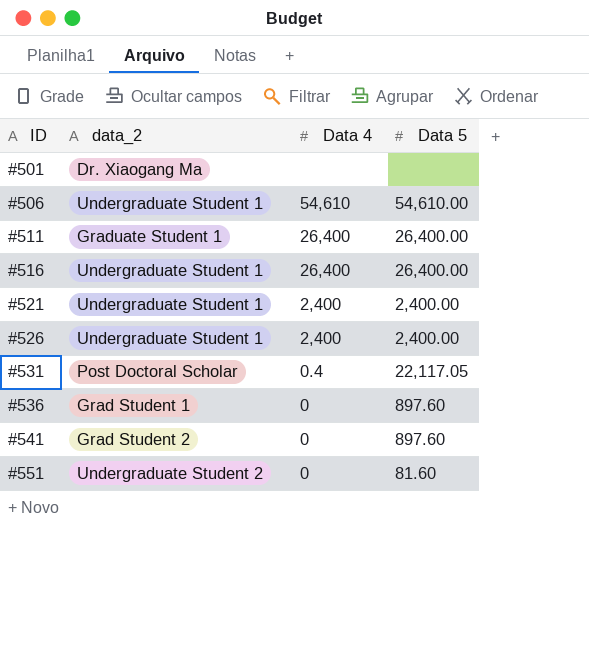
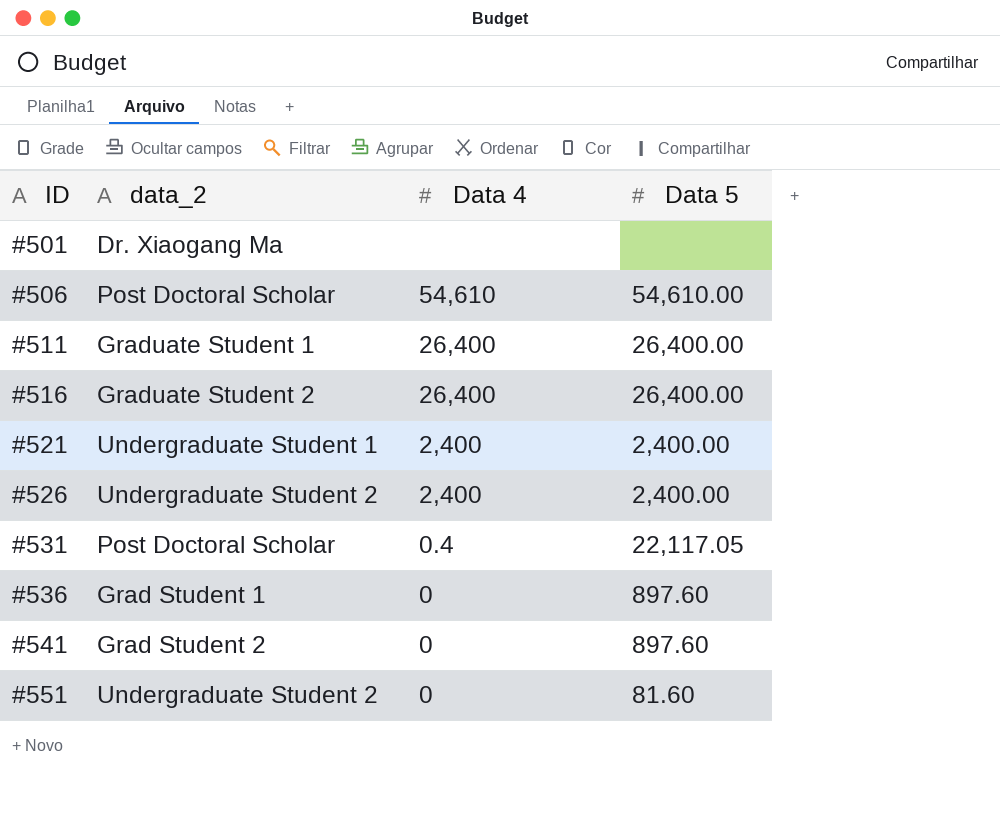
#506 | data_2: Undergraduate Student 1 -> Post Doctoral Scholar
#516 | data_2: Undergraduate Student 1 -> Graduate Student 2
#526 | data_2: Undergraduate Student 1 -> Undergraduate Student 2

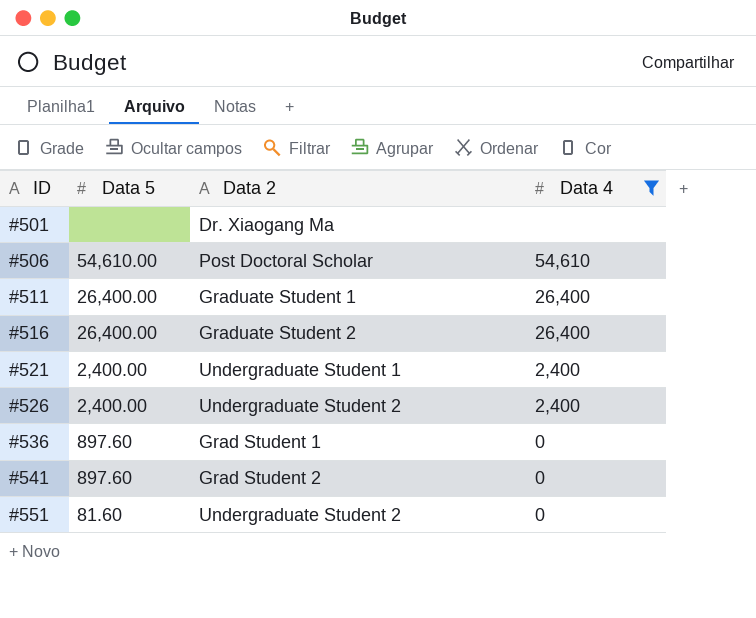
filter: none -> Data 4 != 0.4
column Data 5 | position: 4 -> 2
column name: data_2 -> Data 2

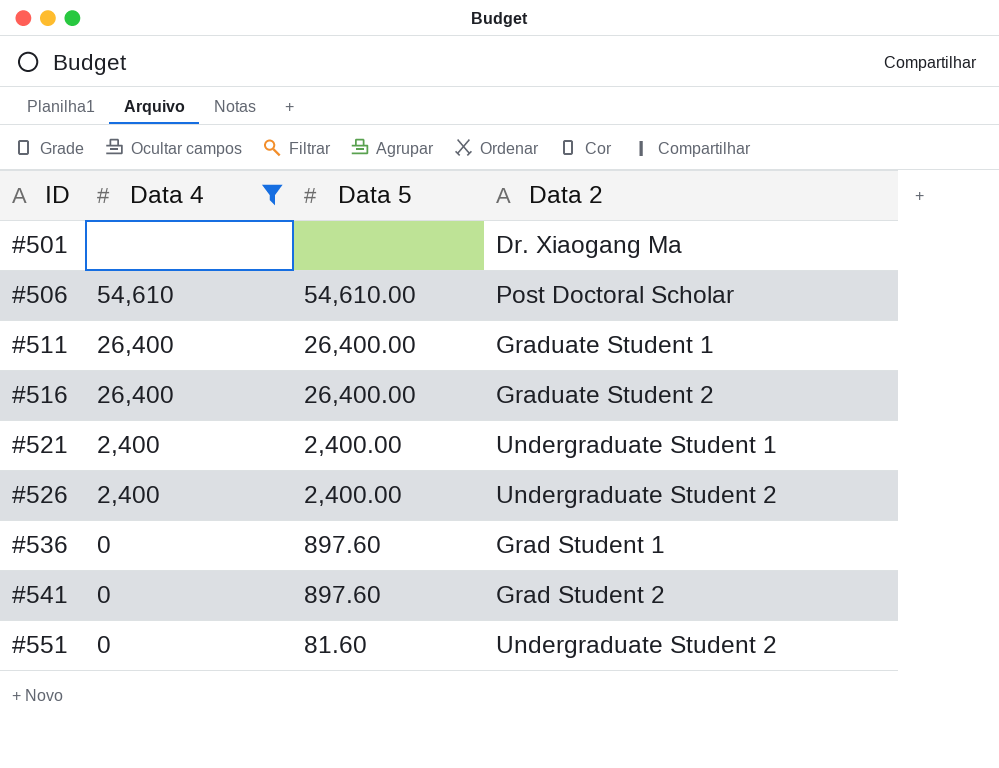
column Data 4 | position: 4 -> 2

